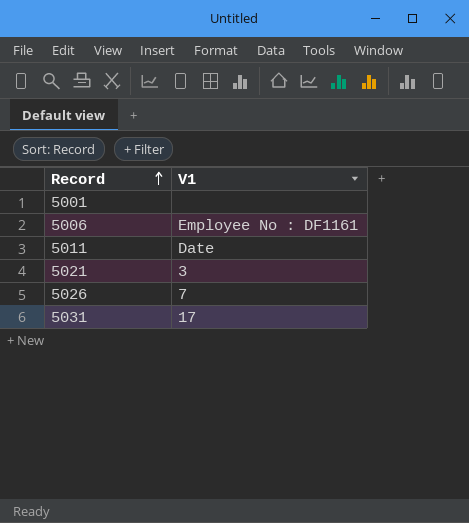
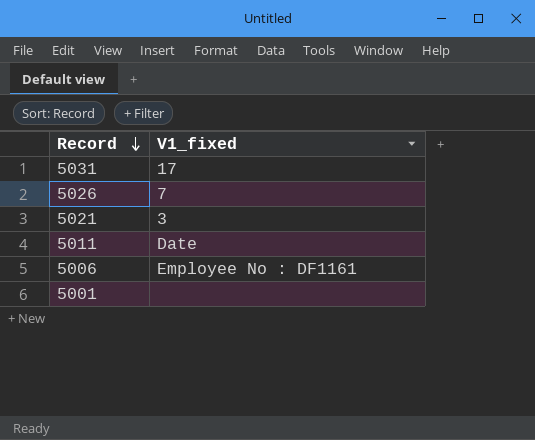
row order: Record ascending -> Record descending
column name: V1 -> V1_fixed

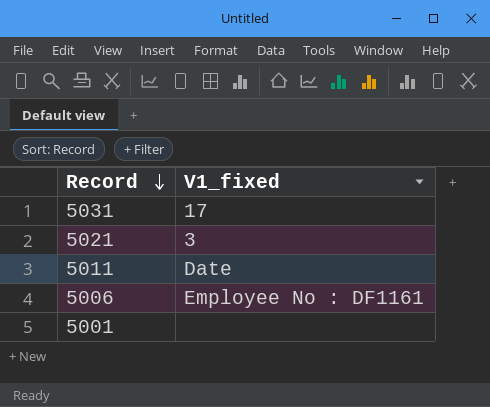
row 5026: 7 -> none

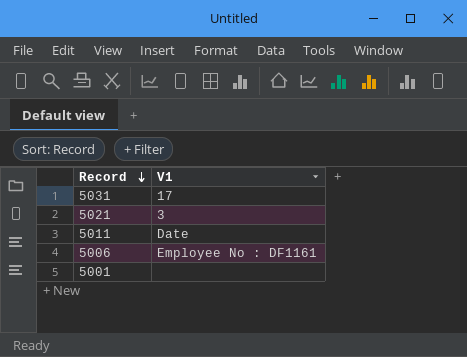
column name: V1_fixed -> V1

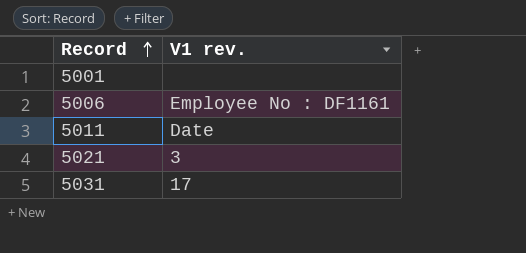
row order: Record descending -> Record ascending
column name: V1 -> V1 rev.

